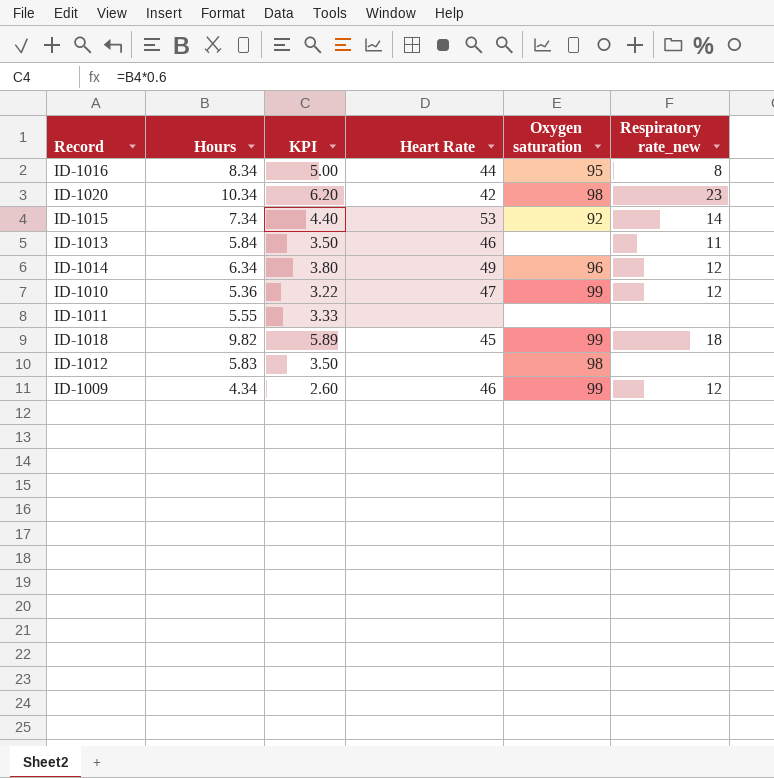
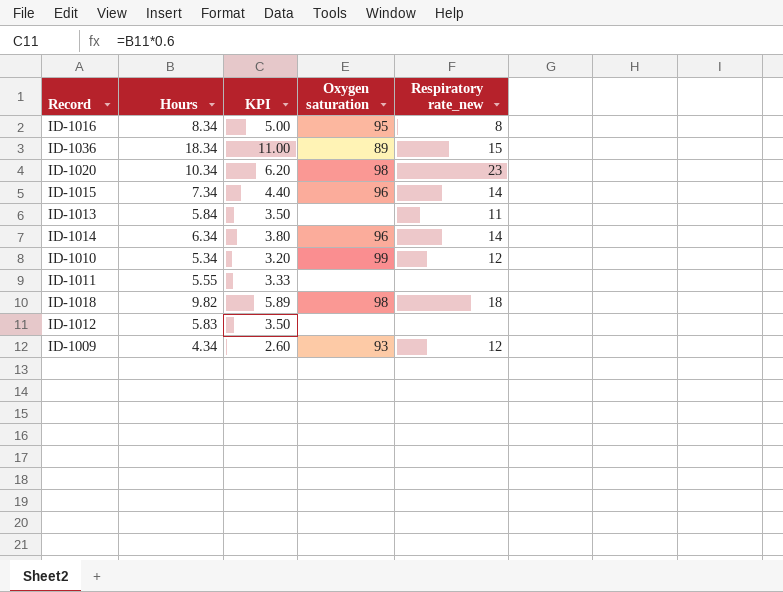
column Heart Rate | position: 4 -> none
row ID-1036: none -> 18.34 | 11.00 | 89 | 15
ID-1015 | Oxygen saturation: 92 -> 96
ID-1014 | Respiratory rate_new: 12 -> 14
ID-1010 | Hours: 5.36 -> 5.34
ID-1010 | KPI: 3.22 -> 3.20
ID-1018 | Oxygen saturation: 99 -> 98
ID-1012 | Oxygen saturation: 98 -> none
ID-1009 | Oxygen saturation: 99 -> 93

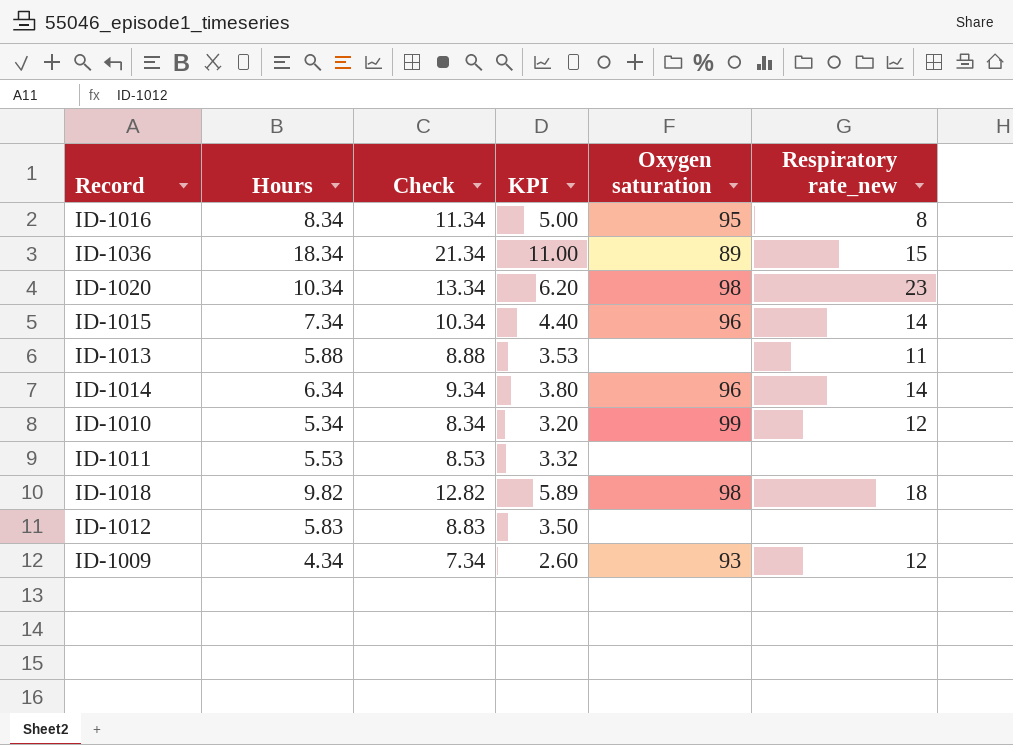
column Check | formula: none -> [Hours] + 3
ID-1013 | Hours: 5.84 -> 5.88
ID-1013 | KPI: 3.50 -> 3.53
ID-1011 | Hours: 5.55 -> 5.53
ID-1011 | KPI: 3.33 -> 3.32

